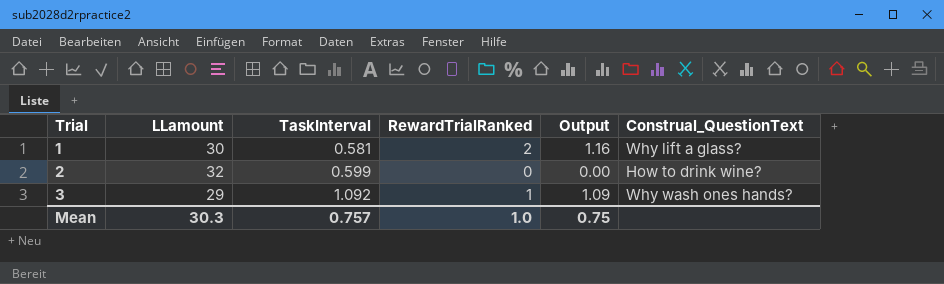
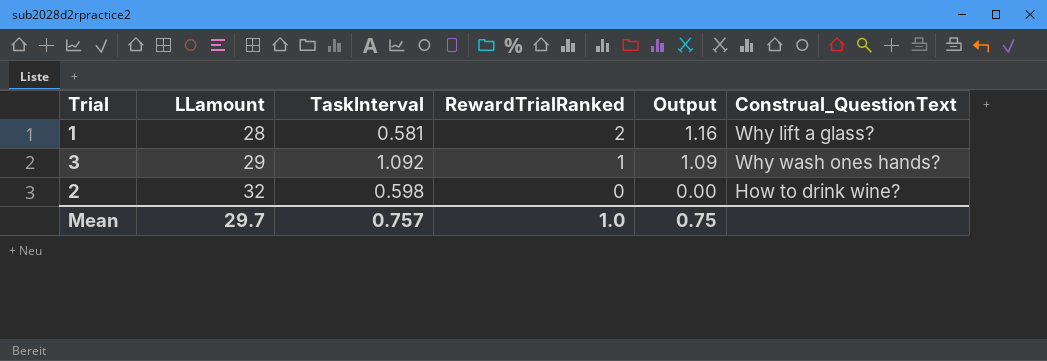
row order: Trial ascending -> LLamount ascending
1 | LLamount: 30 -> 28
2 | TaskInterval: 0.599 -> 0.598
Mean | LLamount: 30.3 -> 29.7

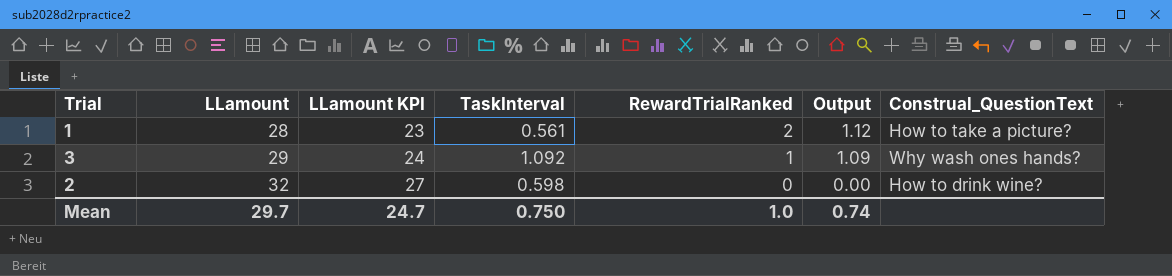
column LLamount KPI | formula: none -> [LLamount] - 5
1 | TaskInterval: 0.581 -> 0.561
1 | Output: 1.16 -> 1.12
1 | Construal_QuestionText: Why lift a glass? -> How to take a picture?
Mean | TaskInterval: 0.757 -> 0.750
Mean | Output: 0.75 -> 0.74

